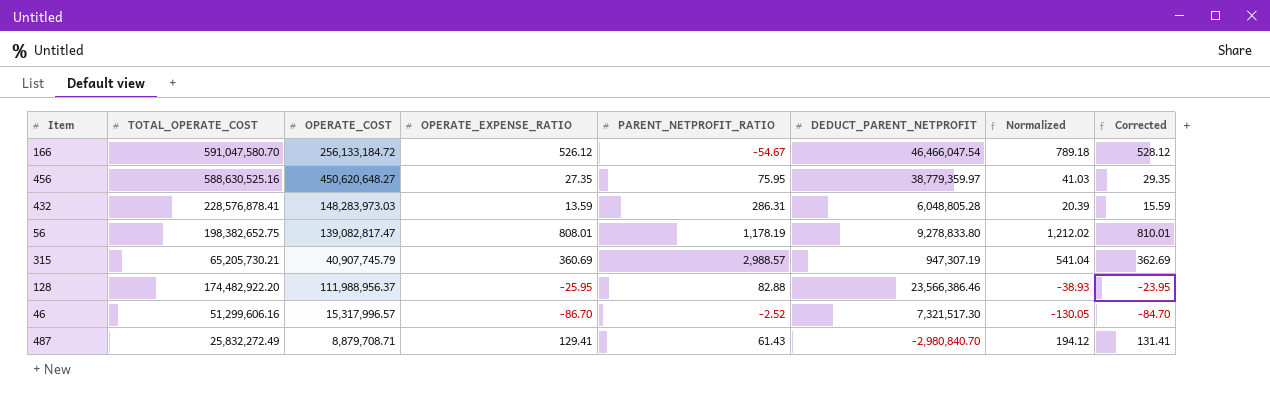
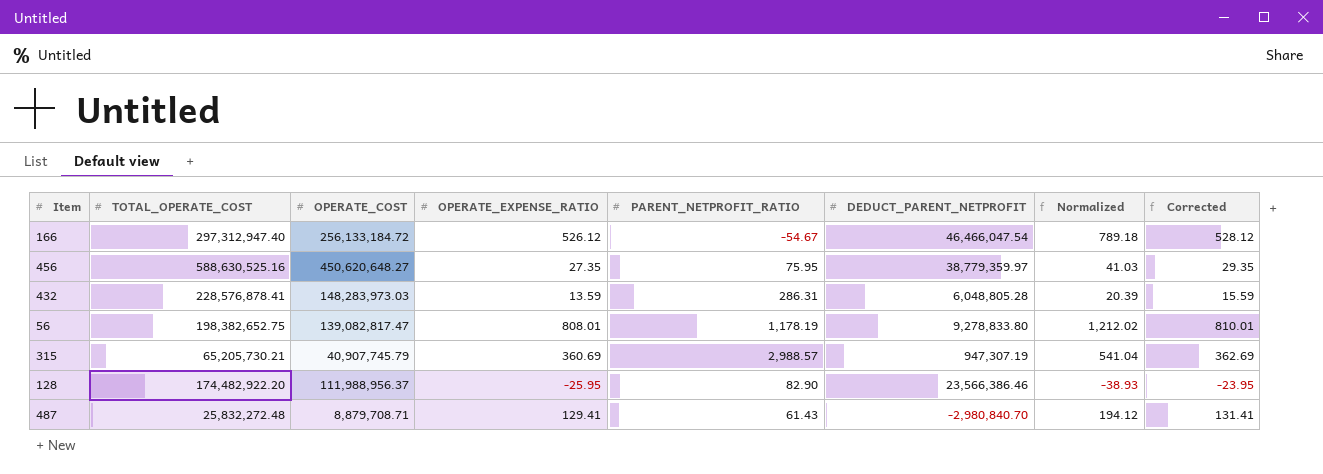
row 46: 51,299,606.16 | 15,317,996.57 | -86.70 | -2.52 | 7,321,517.30 | -130.05 | -84.70 -> none
166 | TOTAL_OPERATE_COST: 591,047,580.70 -> 297,312,947.40
128 | PARENT_NETPROFIT_RATIO: 82.88 -> 82.90
487 | TOTAL_OPERATE_COST: 25,832,272.49 -> 25,832,272.48

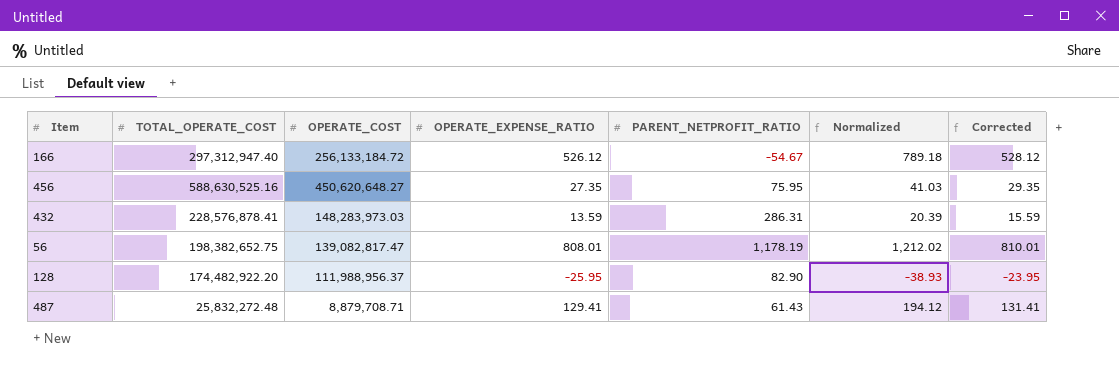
column DEDUCT_PARENT_NETPROFIT | position: 6 -> none
row 315: 65,205,730.21 | 40,907,745.79 | 360.69 | 2,988.57 | 947,307.19 | 541.04 | 362.69 -> none

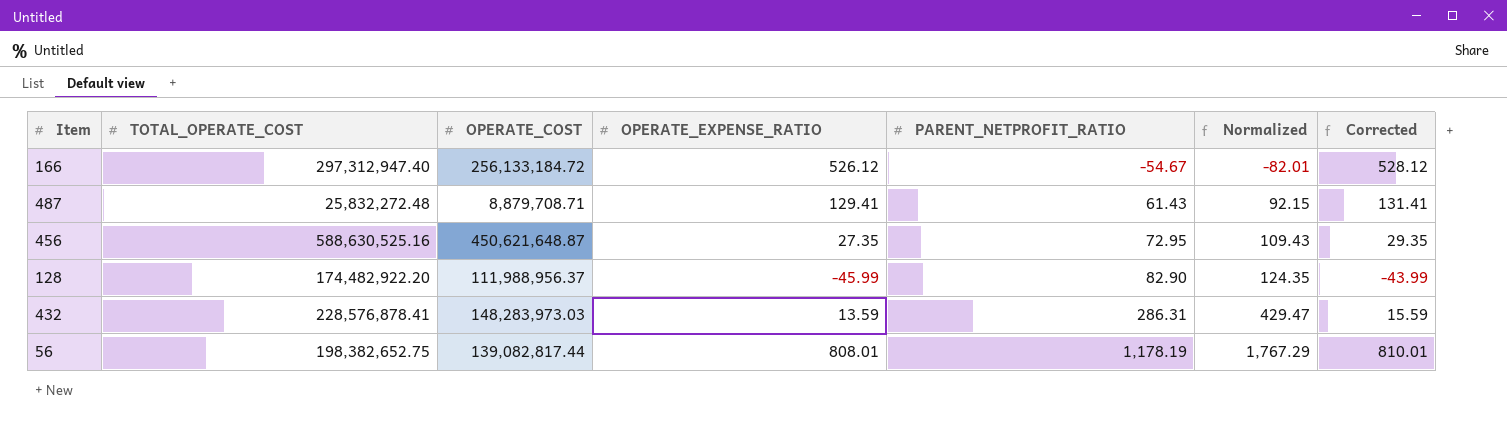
row order: none -> PARENT_NETPROFIT_RATIO ascending
column Normalized | formula: [OPERATE_EXPENSE_RATIO] * 1.5 -> [PARENT_NETPROFIT_RATIO] * 1.5
456 | OPERATE_COST: 450,620,648.27 -> 450,621,648.87
456 | PARENT_NETPROFIT_RATIO: 75.95 -> 72.95
128 | OPERATE_EXPENSE_RATIO: -25.95 -> -45.99
128 | Corrected: -23.95 -> -43.99
56 | OPERATE_COST: 139,082,817.47 -> 139,082,817.44

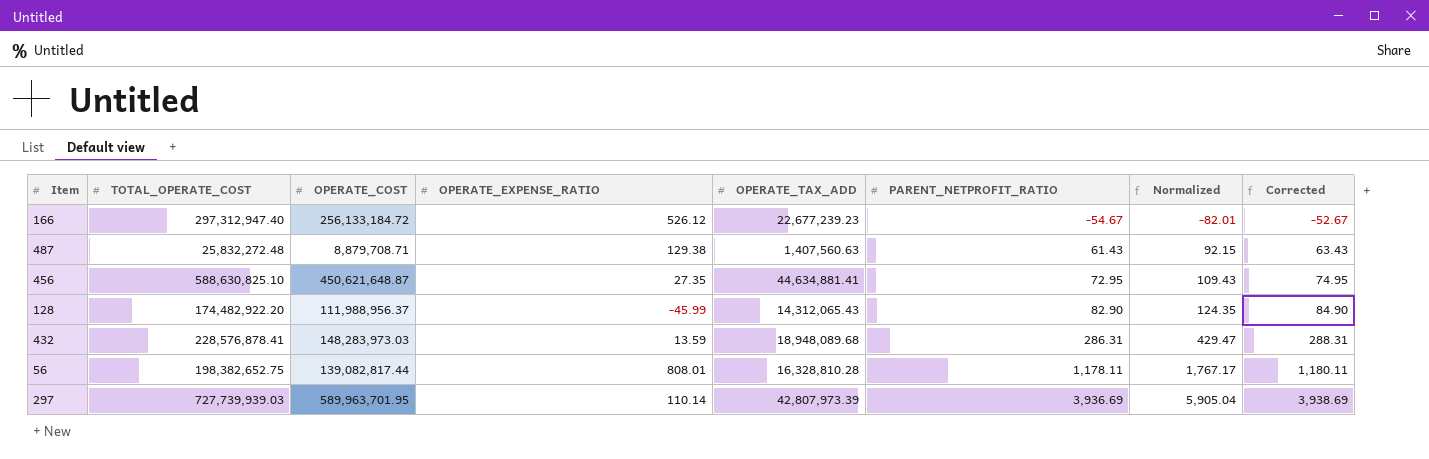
column OPERATE_TAX_ADD | position: none -> 5
column Corrected | formula: [OPERATE_EXPENSE_RATIO] + 2 -> [PARENT_NETPROFIT_RATIO] + 2
487 | OPERATE_EXPENSE_RATIO: 129.41 -> 129.38
456 | TOTAL_OPERATE_COST: 588,630,525.16 -> 588,630,825.10
56 | PARENT_NETPROFIT_RATIO: 1,178.19 -> 1,178.11
56 | Normalized: 1,767.29 -> 1,767.17
row 297: none -> 727,739,939.03 | 589,963,701.95 | 110.14 | 42,807,973.39 | 3,936.69 | 5,905.04 | 3,938.69

